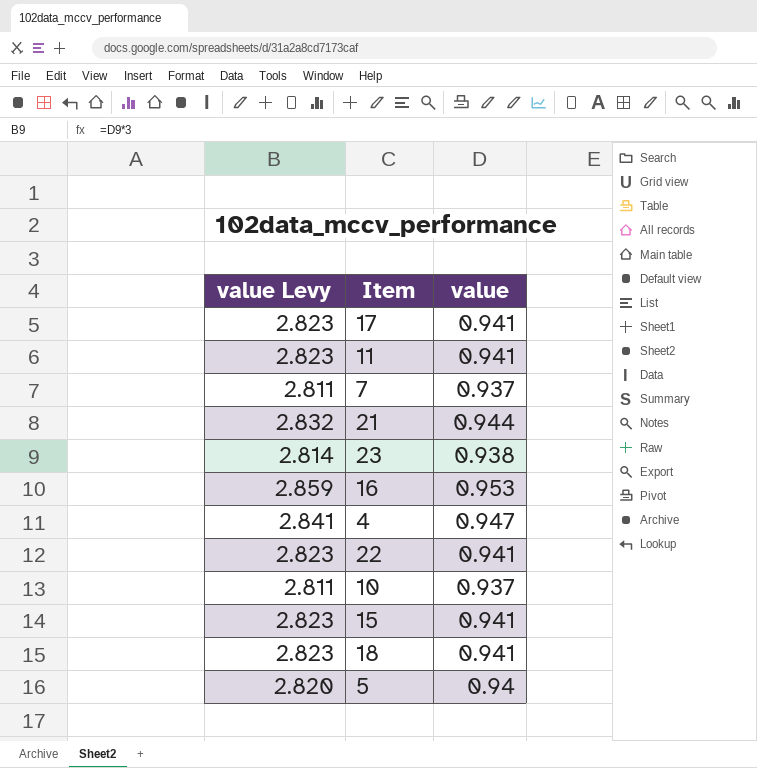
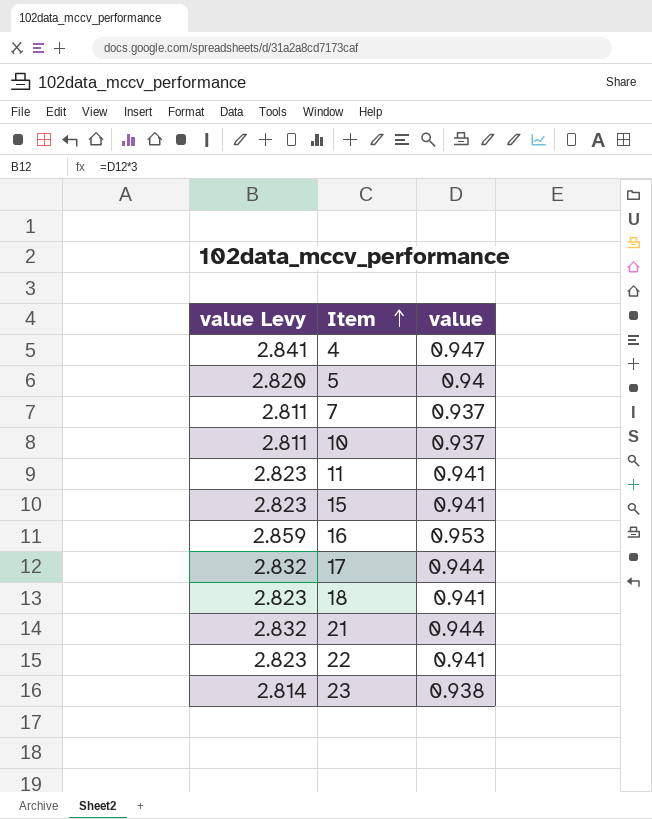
row order: none -> Item ascending
17 | value Levy: 2.823 -> 2.832
17 | value: 0.941 -> 0.944

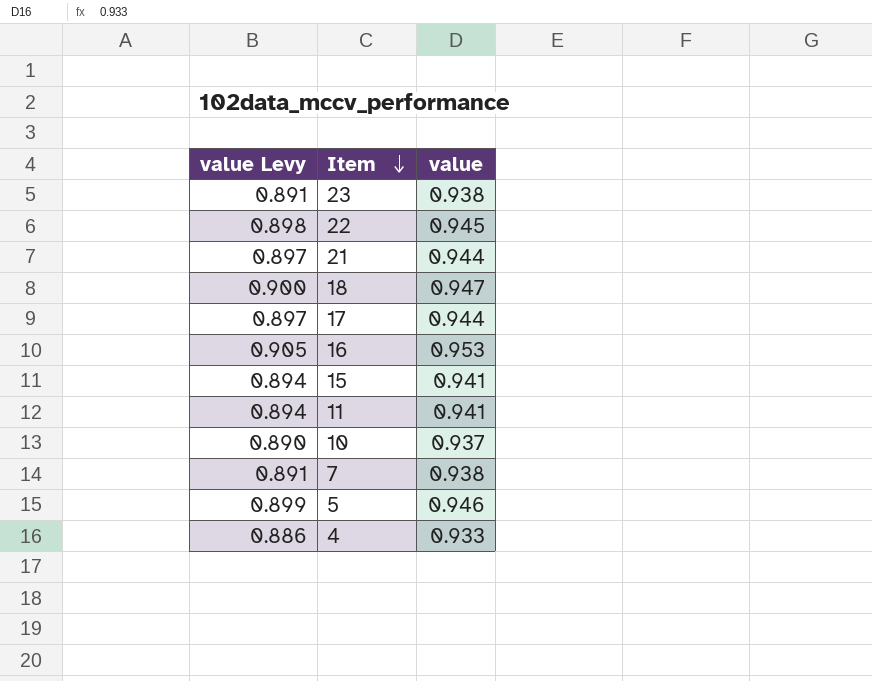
row order: Item ascending -> Item descending
column value Levy | formula: [value] * 3 -> [value] * 0.95
22 | value: 0.941 -> 0.945
18 | value: 0.941 -> 0.947
7 | value: 0.937 -> 0.938
5 | value: 0.94 -> 0.946
4 | value: 0.947 -> 0.933

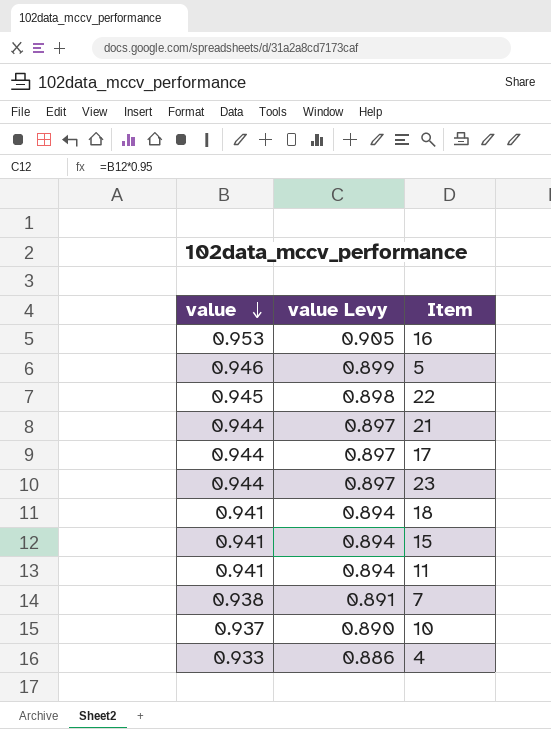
row order: Item descending -> value descending
column value | position: 3 -> 1
23 | value: 0.938 -> 0.944
23 | value Levy: 0.891 -> 0.897
18 | value: 0.947 -> 0.941
18 | value Levy: 0.900 -> 0.894

